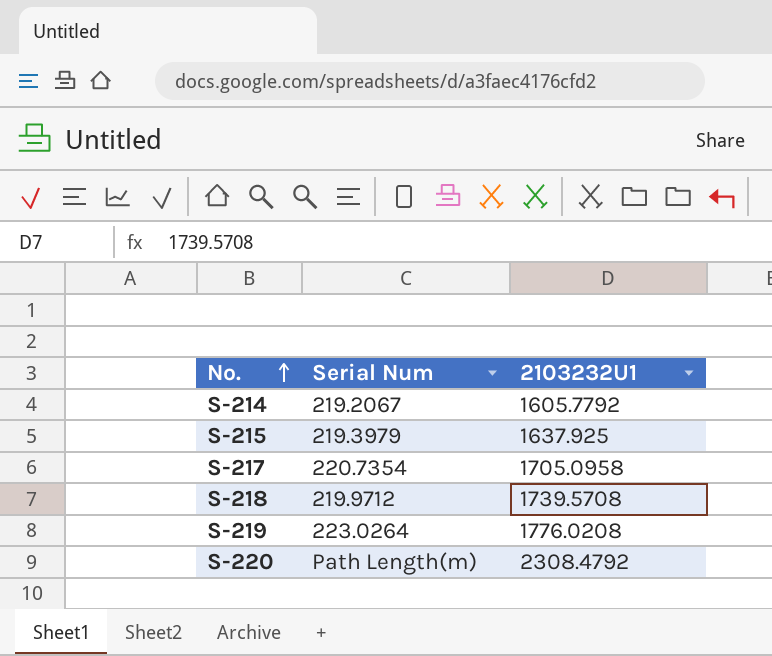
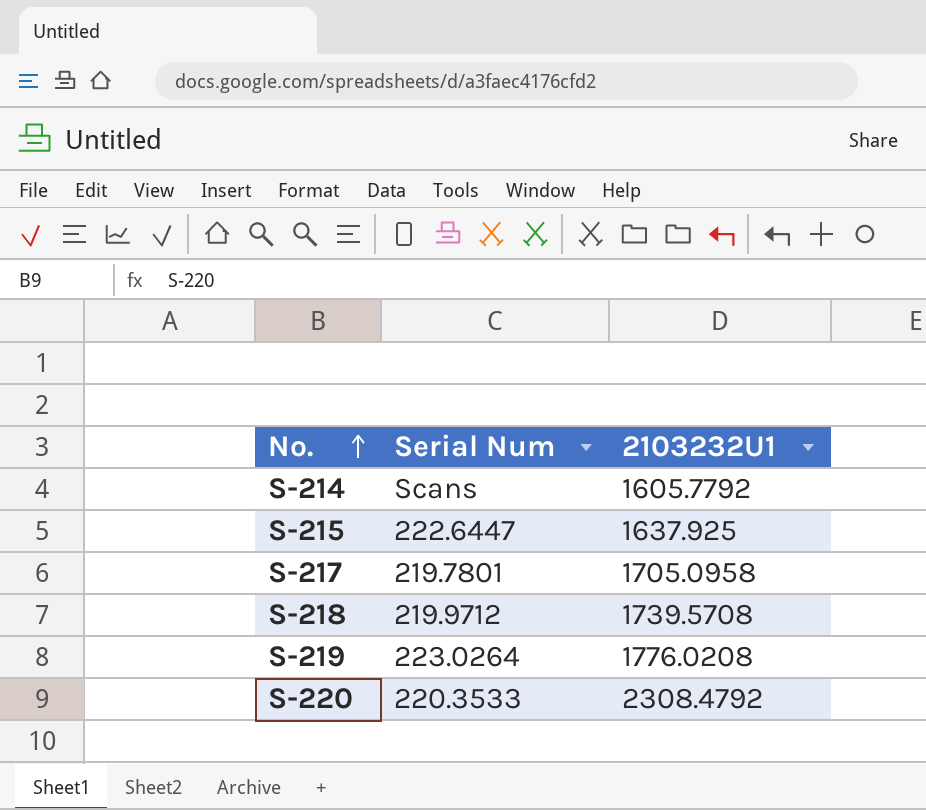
S-214 | Serial Num: 219.2067 -> Scans
S-215 | Serial Num: 219.3979 -> 222.6447
S-217 | Serial Num: 220.7354 -> 219.7801
S-220 | Serial Num: Path Length(m) -> 220.3533

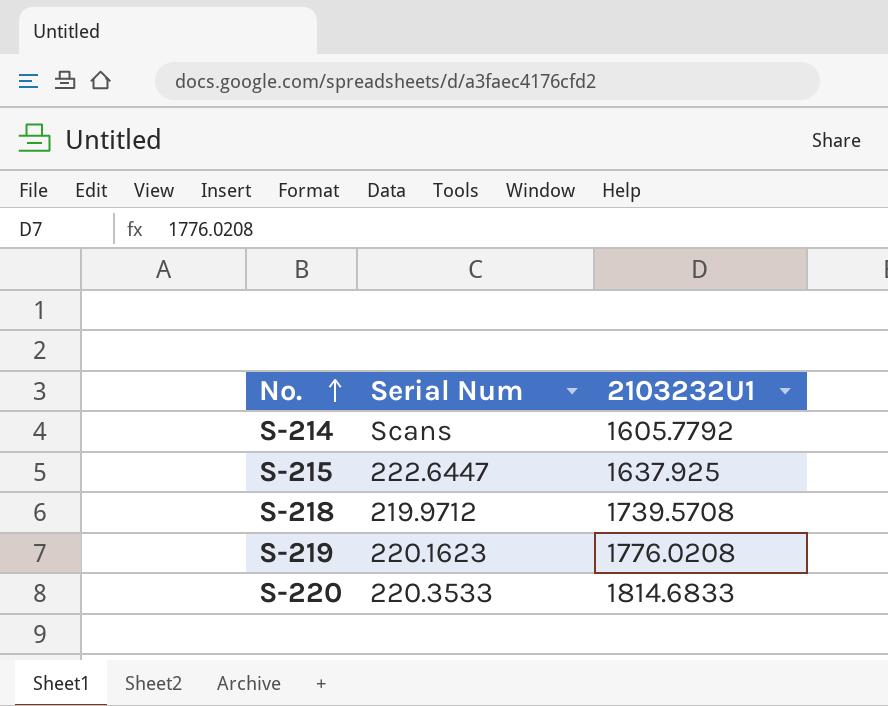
row S-217: 219.7801 | 1705.0958 -> none
S-219 | Serial Num: 223.0264 -> 220.1623
S-220 | 2103232U1: 2308.4792 -> 1814.6833

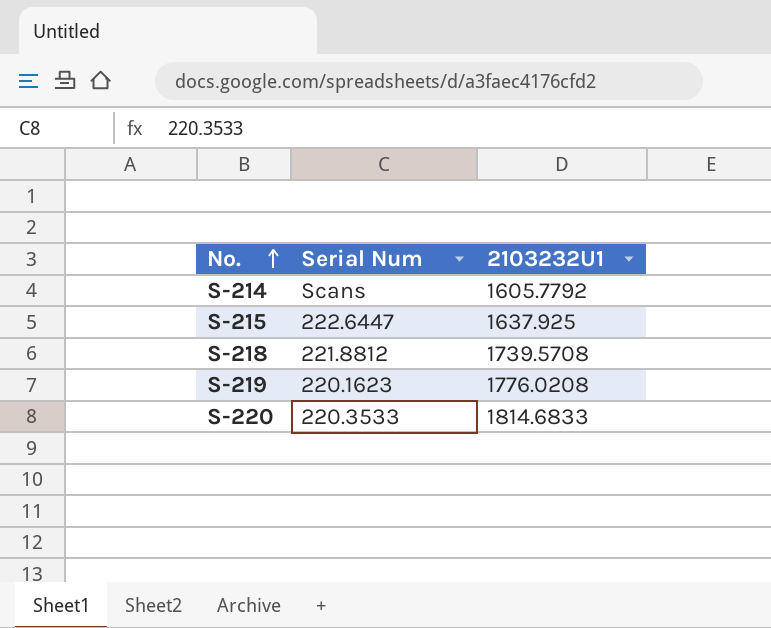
S-218 | Serial Num: 219.9712 -> 221.8812

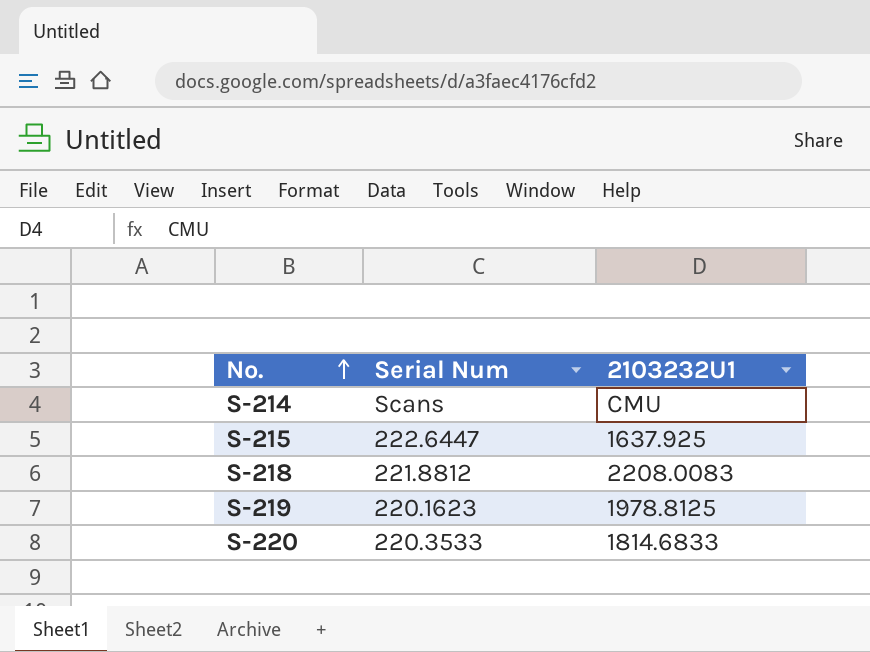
S-214 | 2103232U1: 1605.7792 -> CMU
S-218 | 2103232U1: 1739.5708 -> 2208.0083
S-219 | 2103232U1: 1776.0208 -> 1978.8125

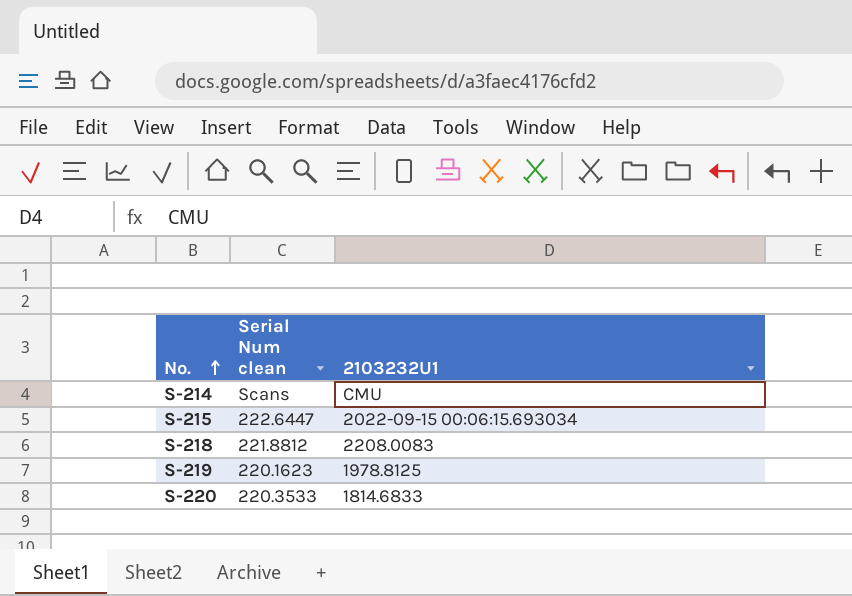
column name: Serial Num -> Serial Num clean
S-215 | 2103232U1: 1637.925 -> 2022-09-15 00:06:15.693034

